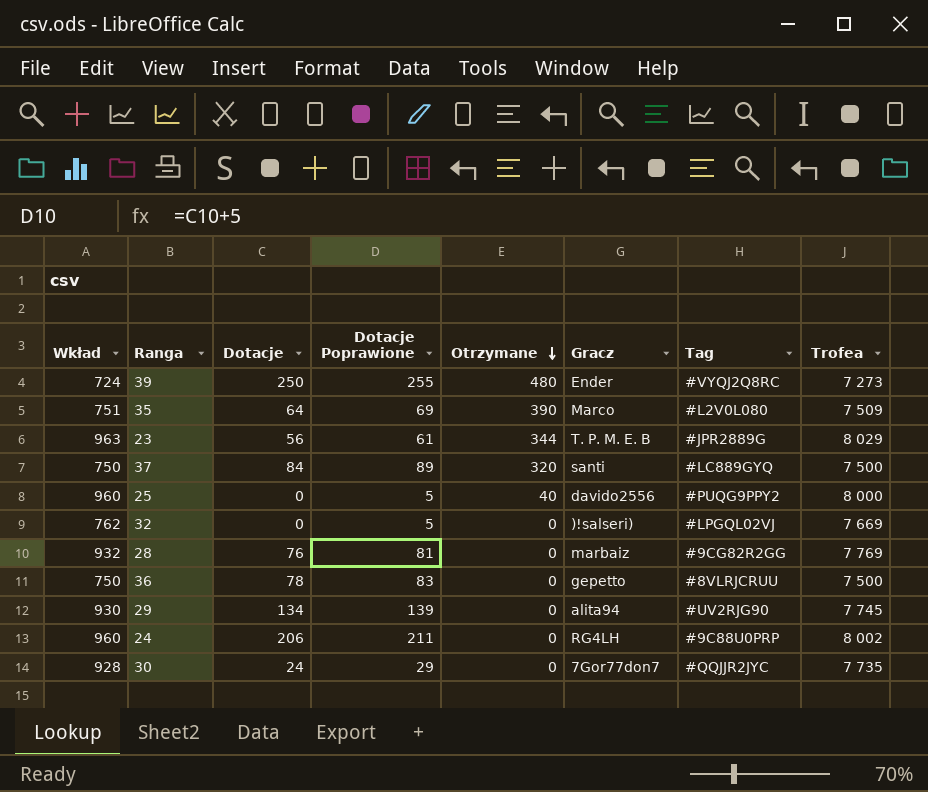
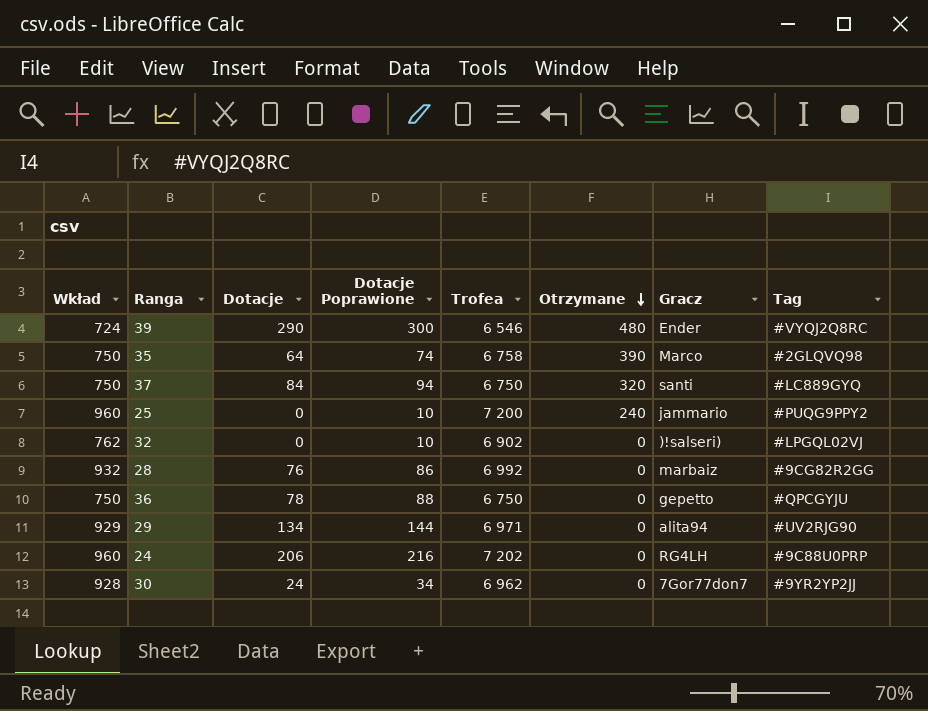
column Dotacje Poprawione | formula: [Dotacje] + 5 -> [Dotacje] + 10
column Trofea | position: 8 -> 5
row 23: 963 | 56 | 61 | 344 | T. P. M. E. B | #JPR2889G | 8 029 -> none
39 | Dotacje: 250 -> 290
39 | Trofea: 7 273 -> 6 546
35 | Wkład: 751 -> 750
35 | Trofea: 7 509 -> 6 758
35 | Tag: #L2V0L080 -> #2GLQVQ98
37 | Trofea: 7 500 -> 6 750
25 | Trofea: 8 000 -> 7 200
25 | Otrzymane: 40 -> 240
25 | Gracz: davido2556 -> jammario
32 | Trofea: 7 669 -> 6 902
28 | Trofea: 7 769 -> 6 992
36 | Trofea: 7 500 -> 6 750
36 | Tag: #8VLRJCRUU -> #QPCGYJU
29 | Wkład: 930 -> 929
29 | Trofea: 7 745 -> 6 971
24 | Trofea: 8 002 -> 7 202
30 | Trofea: 7 735 -> 6 962
30 | Tag: #QQJJR2JYC -> #9YR2YP2JJ

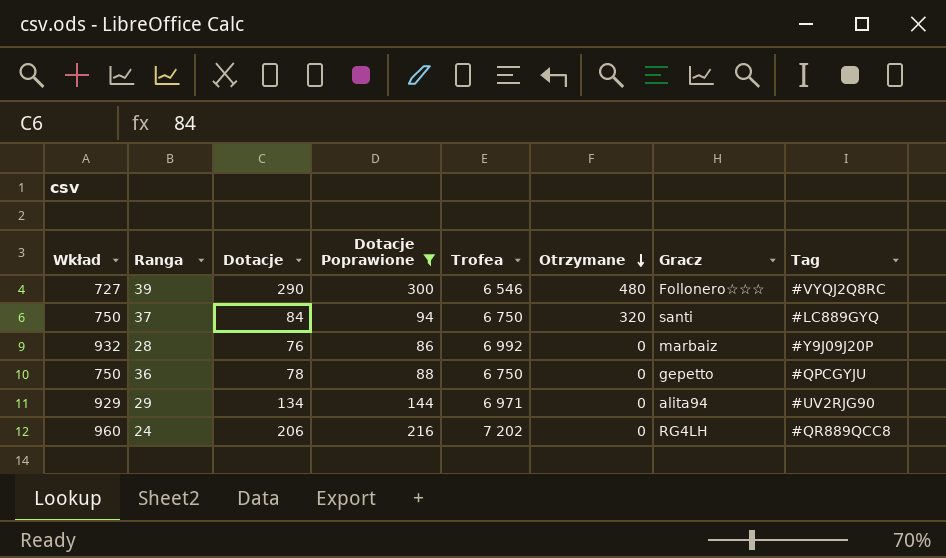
filter: none -> Dotacje Poprawione >= 86
39 | Wkład: 724 -> 727
39 | Gracz: Ender -> Follonero☆☆☆
28 | Tag: #9CG82R2GG -> #Y9J09J20P
24 | Tag: #9C88U0PRP -> #QR889QCC8

